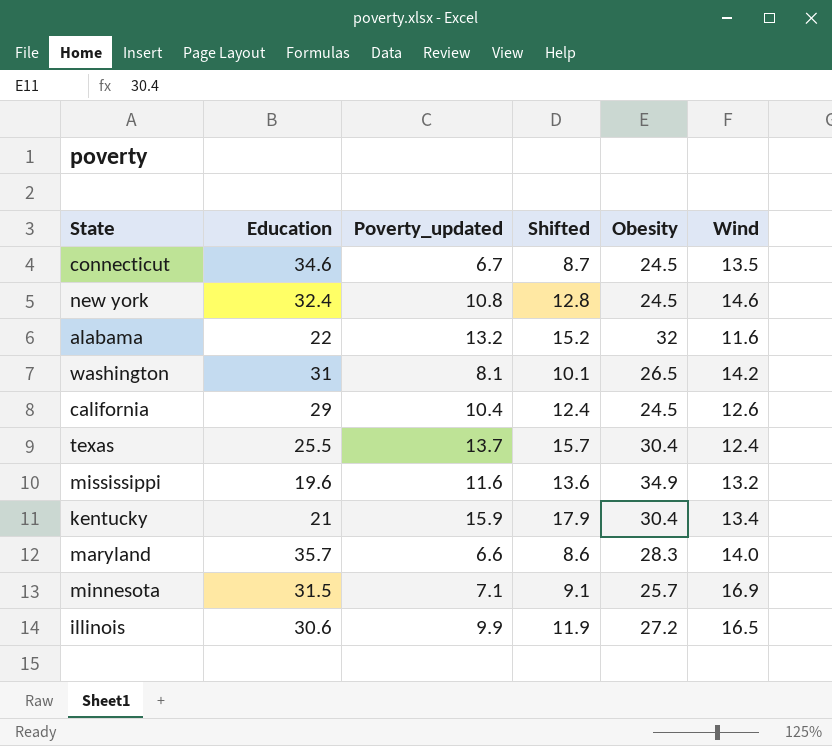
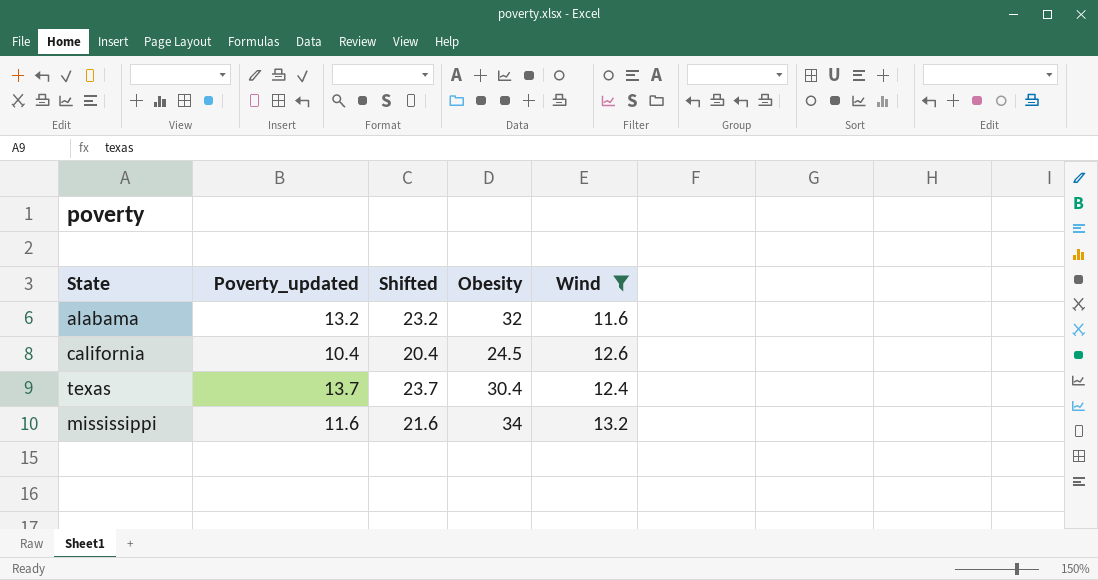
filter: none -> Wind <= 13.2
column Education | position: 2 -> none
column Shifted | formula: [Poverty_updated] + 2 -> [Poverty_updated] + 10
mississippi | Obesity: 34.9 -> 34

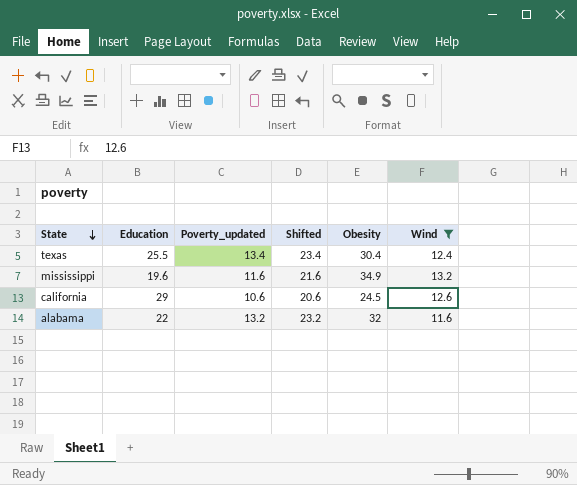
row order: none -> State descending
column Education | position: none -> 2
texas | Poverty_updated: 13.7 -> 13.4
texas | Shifted: 23.7 -> 23.4
mississippi | Obesity: 34 -> 34.9
california | Poverty_updated: 10.4 -> 10.6
california | Shifted: 20.4 -> 20.6

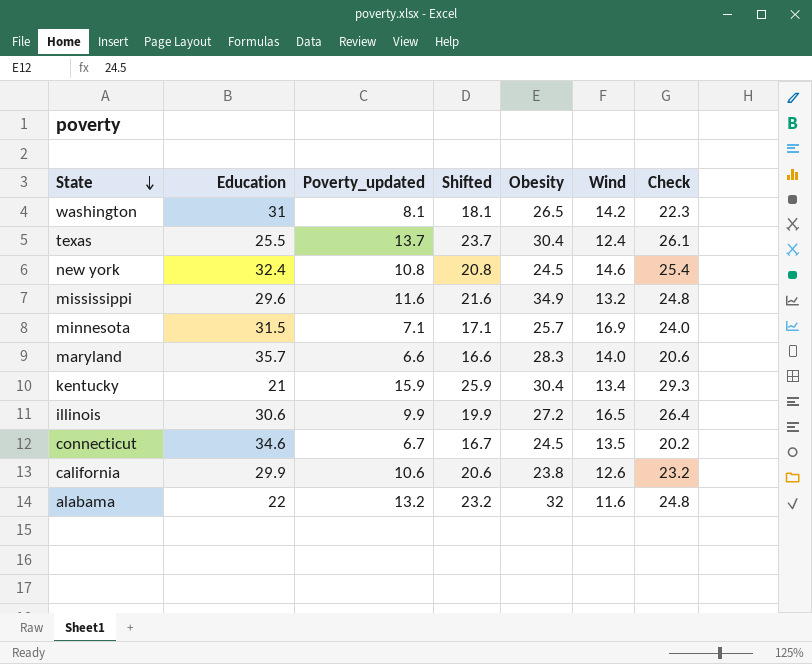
filter: Wind <= 13.2 -> none
column Check | formula: none -> [Poverty_updated] + [Wind]
texas | Poverty_updated: 13.4 -> 13.7
texas | Shifted: 23.4 -> 23.7
mississippi | Education: 19.6 -> 29.6
california | Education: 29 -> 29.9
california | Obesity: 24.5 -> 23.8

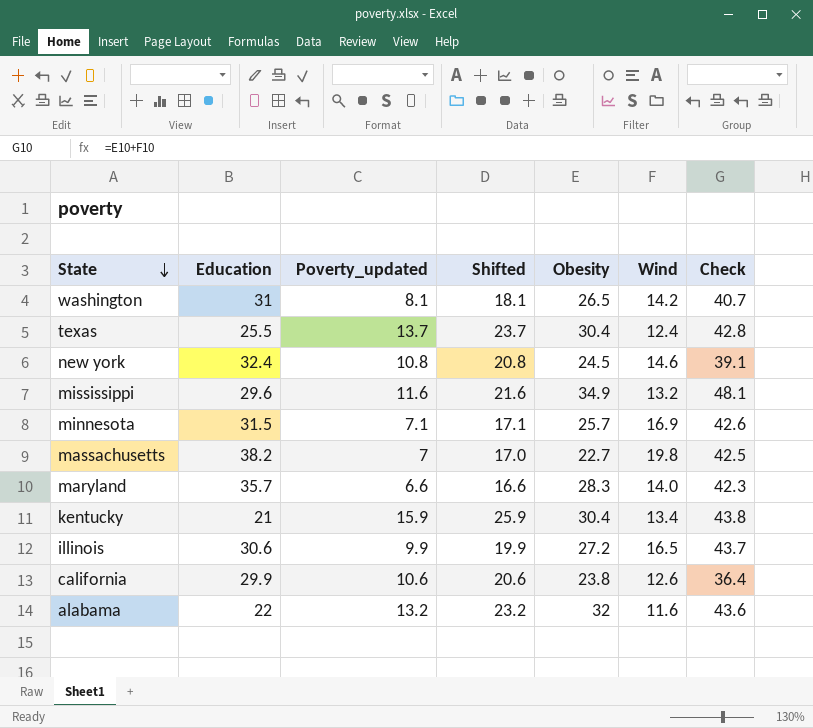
column Check | formula: [Poverty_updated] + [Wind] -> [Obesity] + [Wind]
row connecticut: 34.6 | 6.7 | 16.7 | 24.5 | 13.5 | 20.2 -> none
row massachusetts: none -> 38.2 | 7 | 17.0 | 22.7 | 19.8 | 42.5

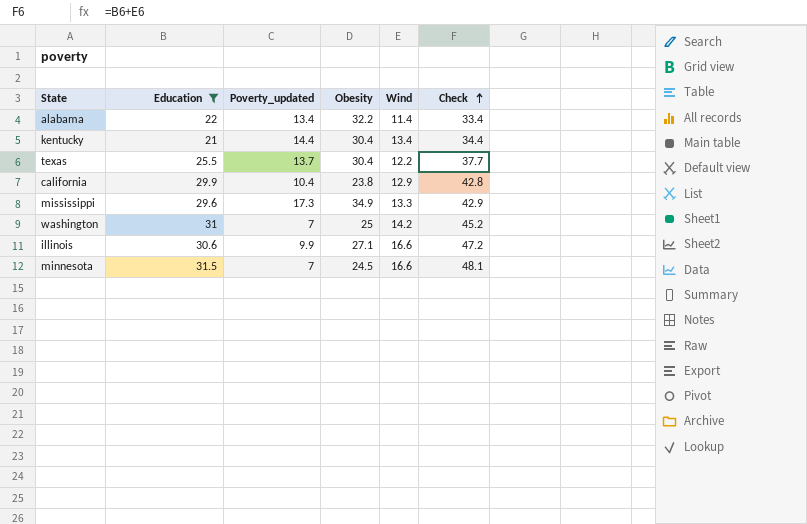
filter: none -> Education <= 31.5
row order: State descending -> Check ascending
column Shifted | formula: [Poverty_updated] + 10 -> none
column Check | formula: [Obesity] + [Wind] -> [Education] + [Wind]
alabama | Poverty_updated: 13.2 -> 13.4
alabama | Obesity: 32 -> 32.2
alabama | Wind: 11.6 -> 11.4
kentucky | Poverty_updated: 15.9 -> 14.4
texas | Wind: 12.4 -> 12.2
california | Poverty_updated: 10.6 -> 10.4
california | Wind: 12.6 -> 12.9
mississippi | Poverty_updated: 11.6 -> 17.3
mississippi | Wind: 13.2 -> 13.3
washington | Poverty_updated: 8.1 -> 7
washington | Obesity: 26.5 -> 25
illinois | Obesity: 27.2 -> 27.1
illinois | Wind: 16.5 -> 16.6
minnesota | Poverty_updated: 7.1 -> 7
minnesota | Obesity: 25.7 -> 24.5
minnesota | Wind: 16.9 -> 16.6

